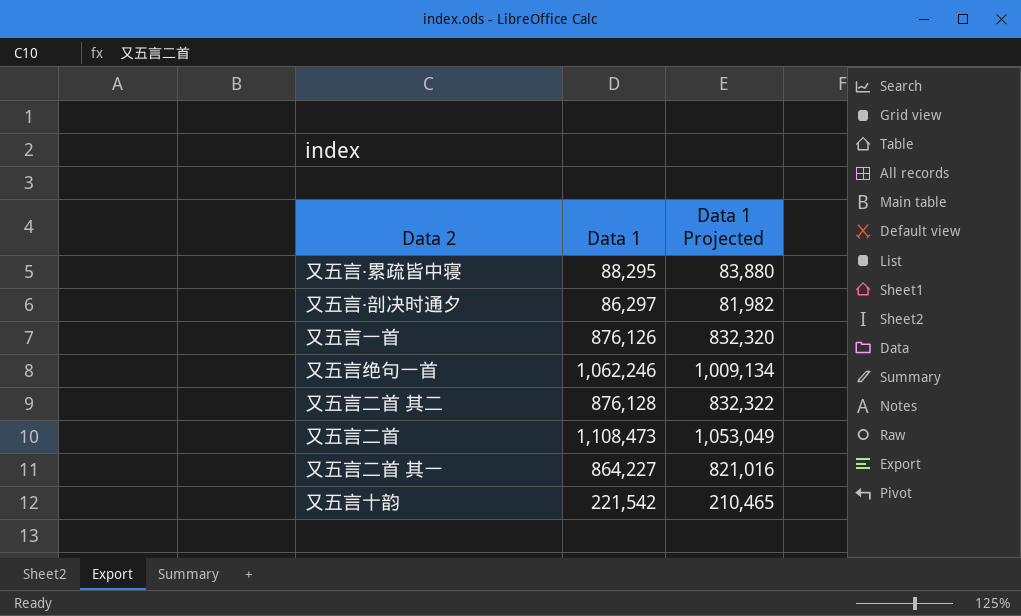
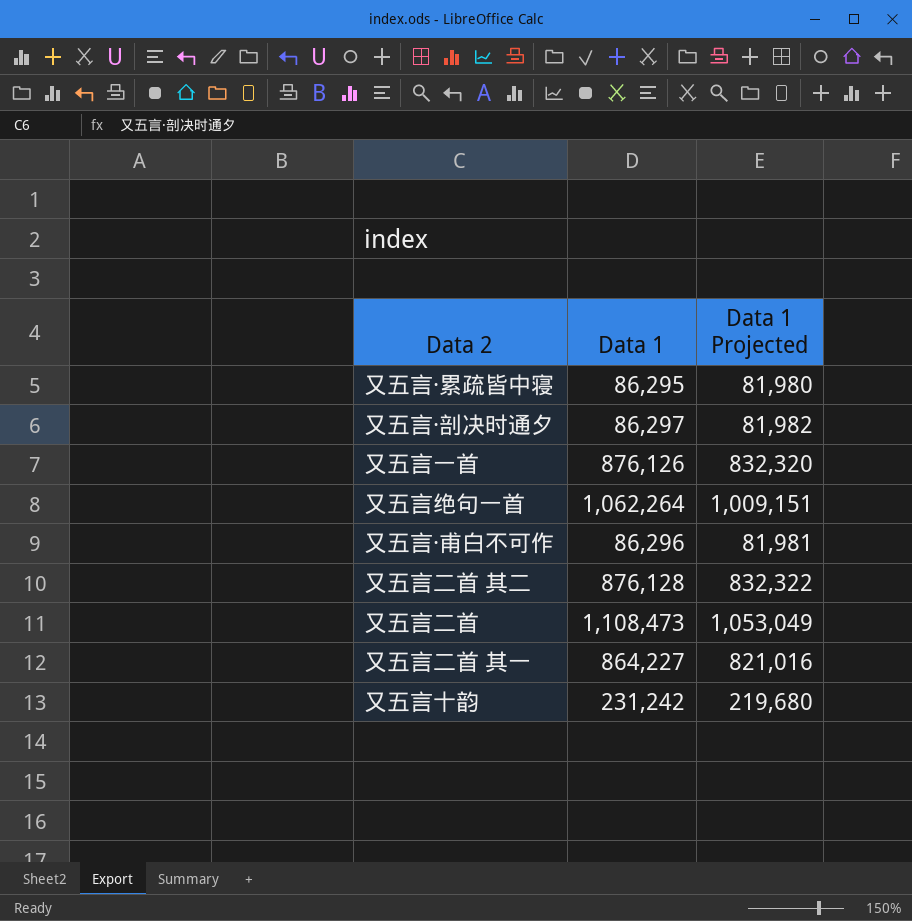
又五言·累疏皆中寝 | Data 1: 88,295 -> 86,295
又五言·累疏皆中寝 | Data 1 Projected: 83,880 -> 81,980
又五言绝句一首 | Data 1: 1,062,246 -> 1,062,264
又五言绝句一首 | Data 1 Projected: 1,009,134 -> 1,009,151
row 又五言·甫白不可作: none -> 86,296 | 81,981
又五言十韵 | Data 1: 221,542 -> 231,242
又五言十韵 | Data 1 Projected: 210,465 -> 219,680

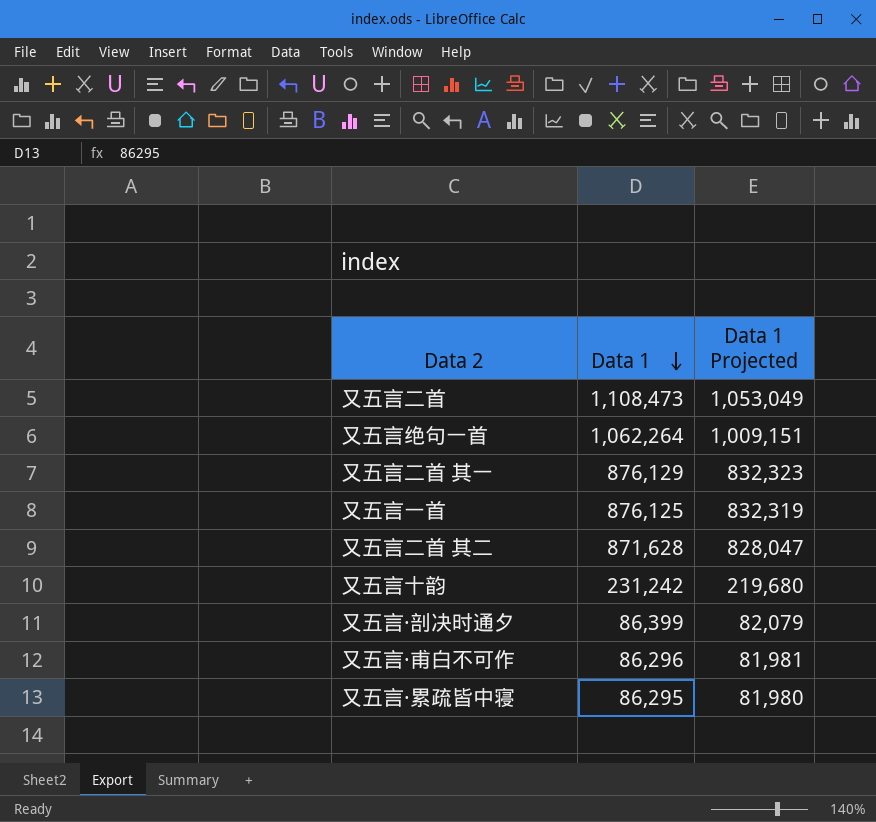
row order: none -> Data 1 descending
又五言二首 其一 | Data 1: 864,227 -> 876,129
又五言二首 其一 | Data 1 Projected: 821,016 -> 832,323
又五言一首 | Data 1: 876,126 -> 876,125
又五言一首 | Data 1 Projected: 832,320 -> 832,319
又五言二首 其二 | Data 1: 876,128 -> 871,628
又五言二首 其二 | Data 1 Projected: 832,322 -> 828,047
又五言·剖决时通夕 | Data 1: 86,297 -> 86,399
又五言·剖决时通夕 | Data 1 Projected: 81,982 -> 82,079

